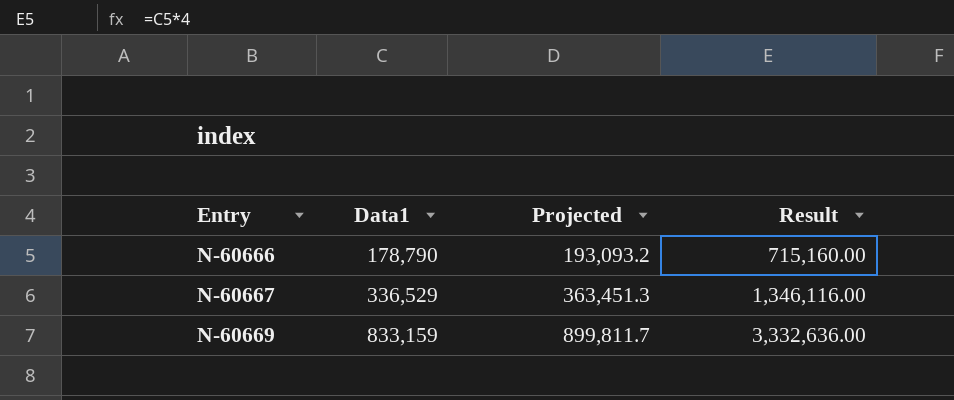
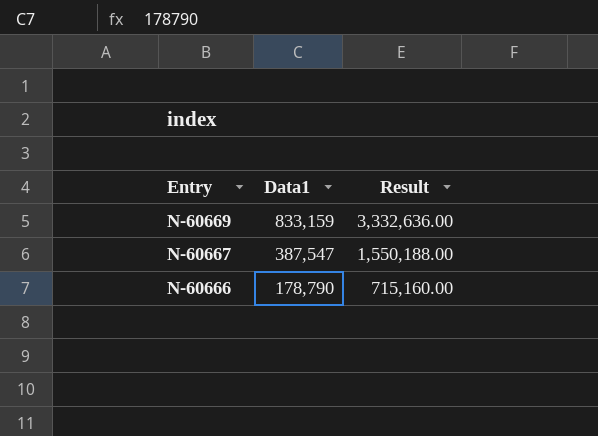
row order: Entry ascending -> Entry descending
column Projected | formula: [Data1] * 1.08 -> none
N-60667 | Data1: 336,529 -> 387,547
N-60667 | Result: 1,346,116.00 -> 1,550,188.00

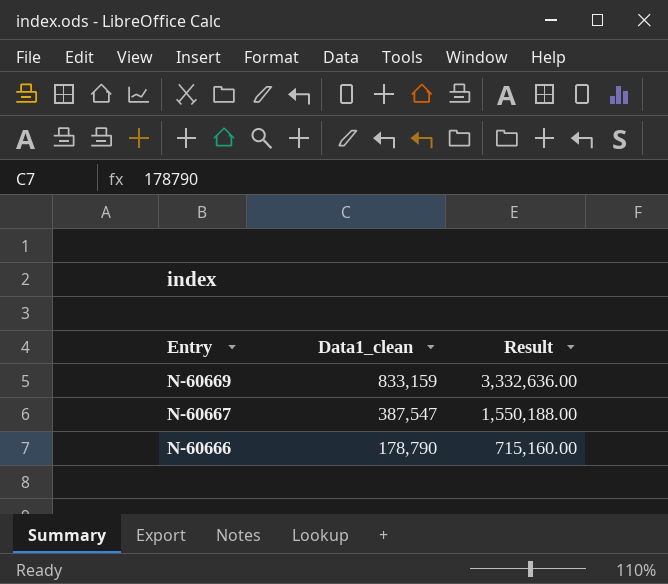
column name: Data1 -> Data1_clean

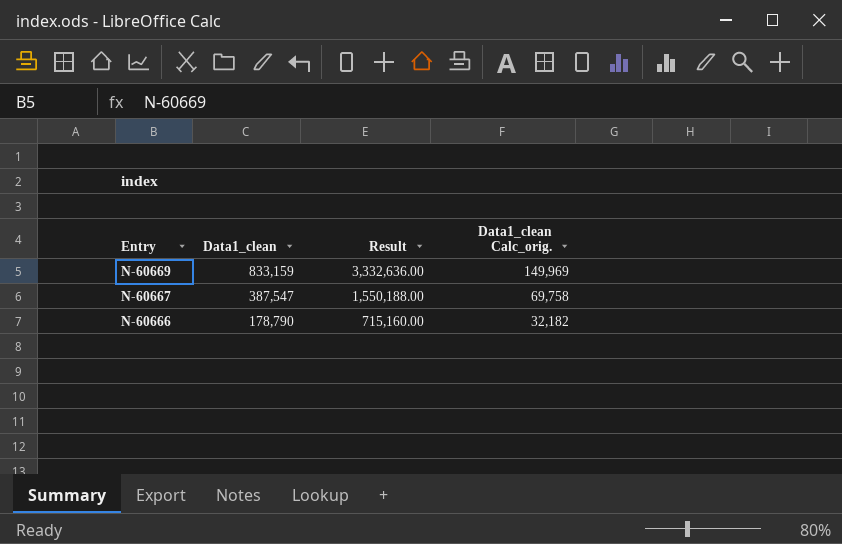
column Data1_clean Calc_orig. | formula: none -> [Data1_clean] * 0.18

